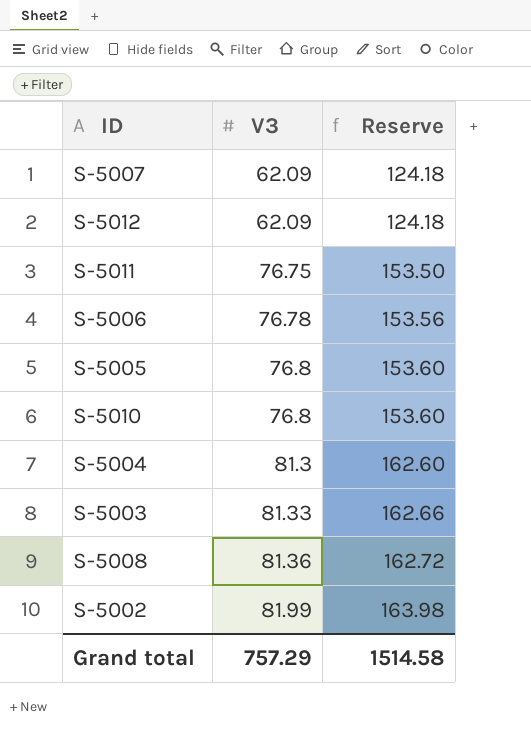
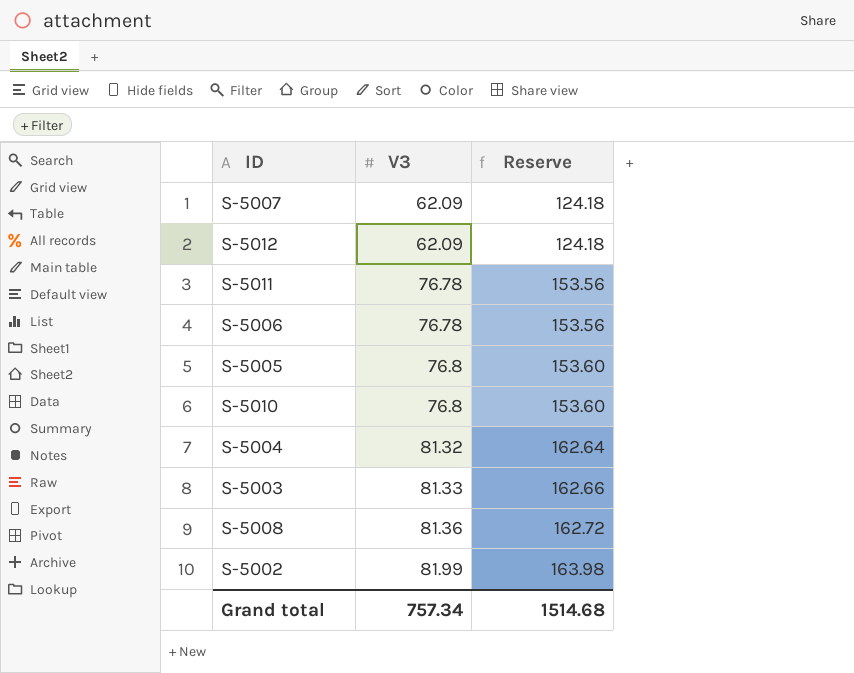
S-5011 | V3: 76.75 -> 76.78
S-5011 | Reserve: 153.50 -> 153.56
S-5004 | V3: 81.3 -> 81.32
S-5004 | Reserve: 162.60 -> 162.64
Grand total | V3: 757.29 -> 757.34
Grand total | Reserve: 1514.58 -> 1514.68

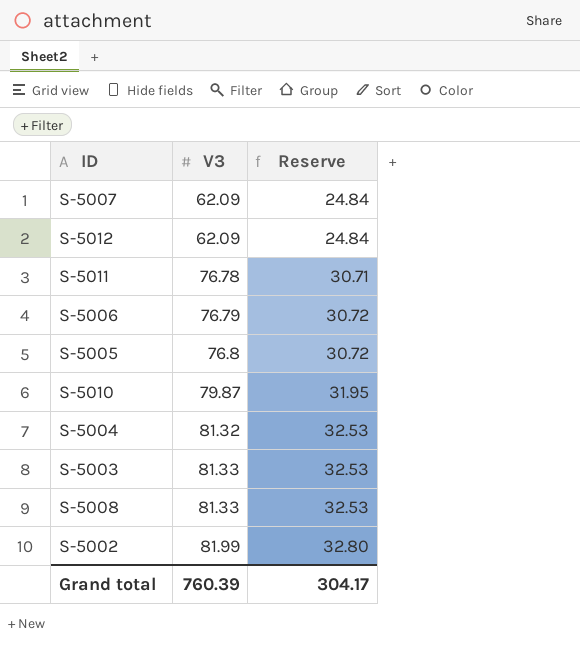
column Reserve | formula: [V3] * 2 -> [V3] * 0.4
S-5006 | V3: 76.78 -> 76.79
S-5010 | V3: 76.8 -> 79.87
S-5008 | V3: 81.36 -> 81.33
Grand total | V3: 757.34 -> 760.39
Grand total | Reserve: 1514.68 -> 304.17

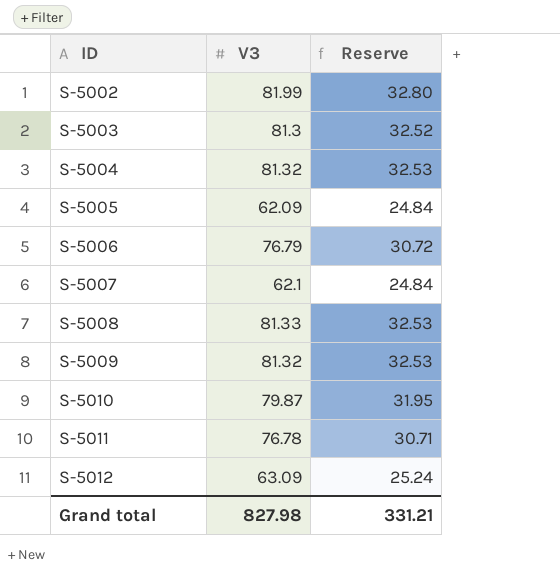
row order: V3 ascending -> ID ascending
S-5003 | V3: 81.33 -> 81.3
S-5003 | Reserve: 32.53 -> 32.52
S-5005 | V3: 76.8 -> 62.09
S-5005 | Reserve: 30.72 -> 24.84
S-5007 | V3: 62.09 -> 62.1
row S-5009: none -> 81.32 | 32.53
S-5012 | V3: 62.09 -> 63.09
S-5012 | Reserve: 24.84 -> 25.24
Grand total | V3: 760.39 -> 827.98
Grand total | Reserve: 304.17 -> 331.21

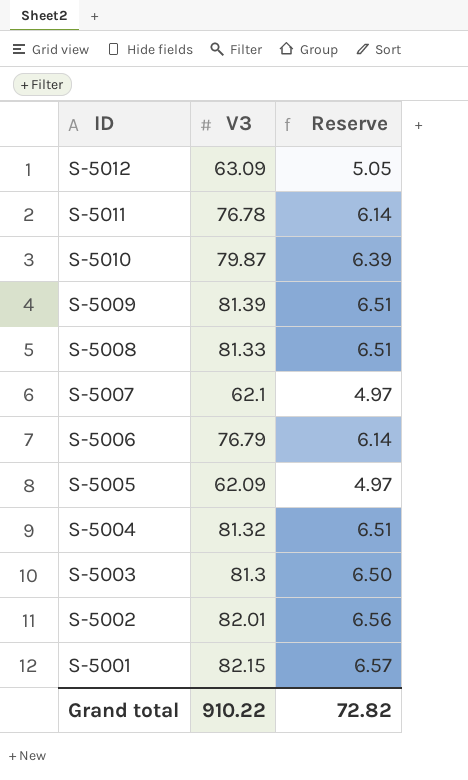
row order: ID ascending -> ID descending
column Reserve | formula: [V3] * 0.4 -> [V3] * 0.08
S-5009 | V3: 81.32 -> 81.39
S-5002 | V3: 81.99 -> 82.01
row S-5001: none -> 82.15 | 6.57
Grand total | V3: 827.98 -> 910.22
Grand total | Reserve: 331.21 -> 72.82

